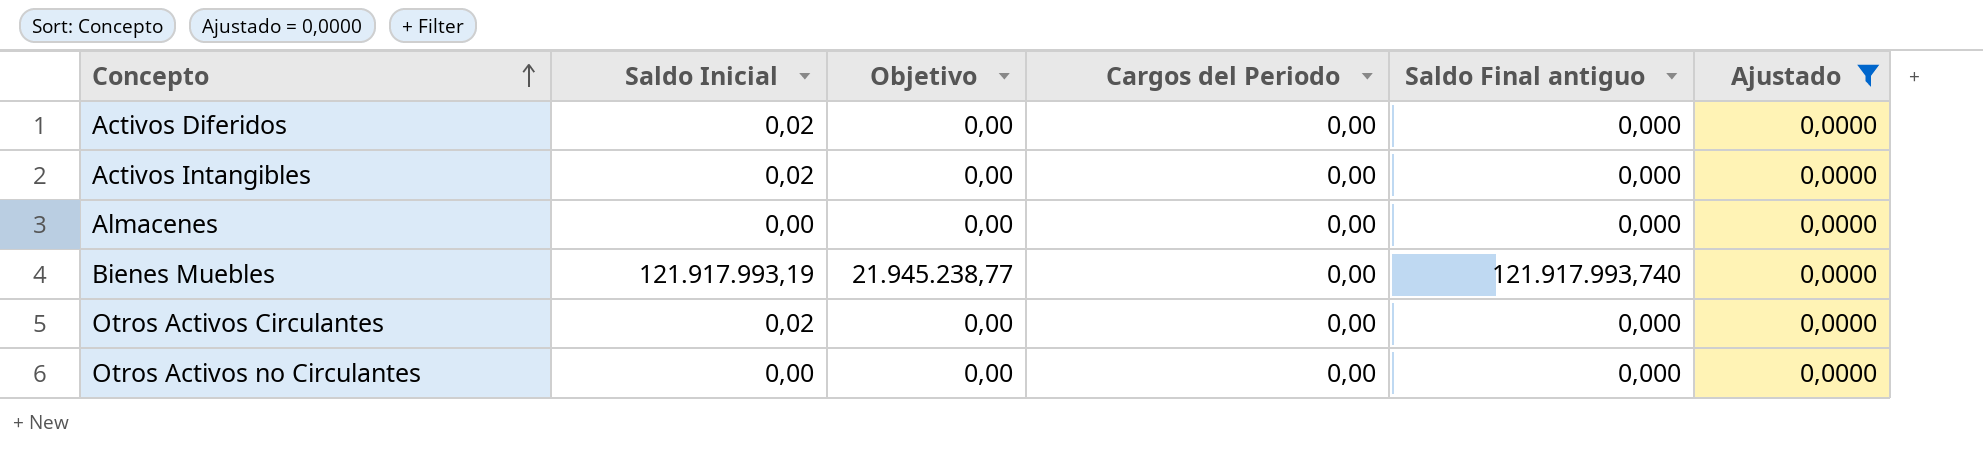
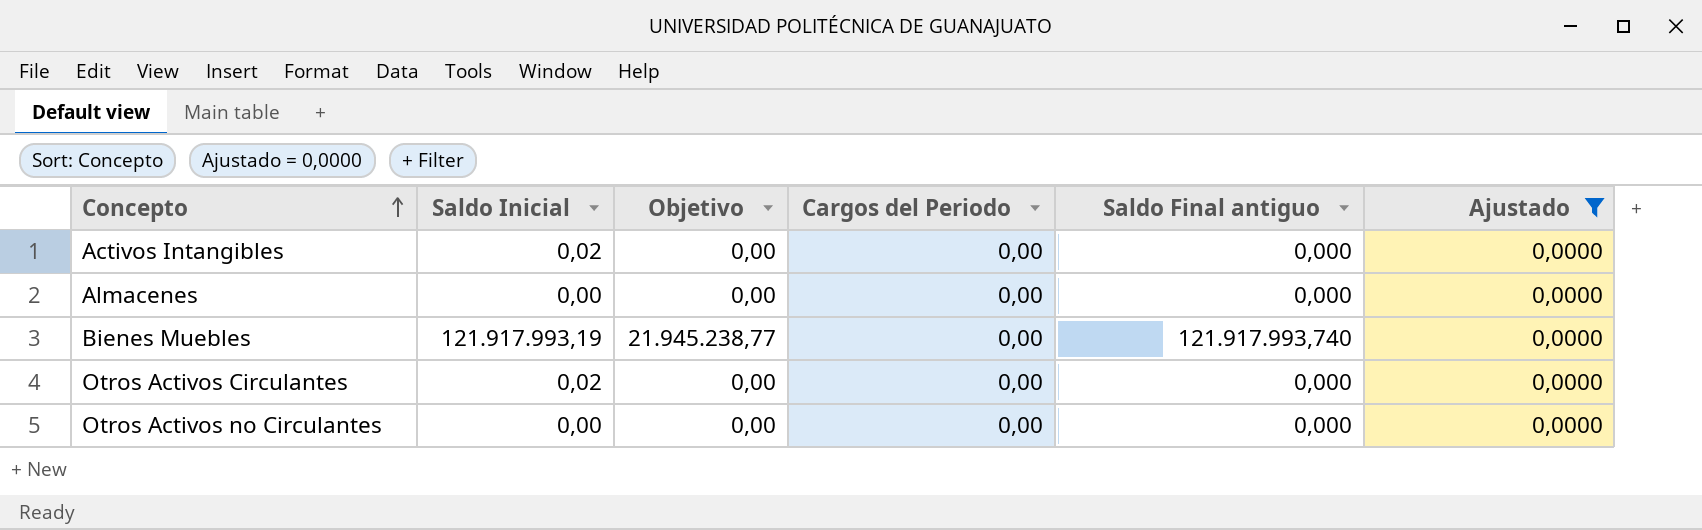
row Activos Diferidos: 0,02 | 0,00 | 0,00 | 0,000 | 0,0000 -> none

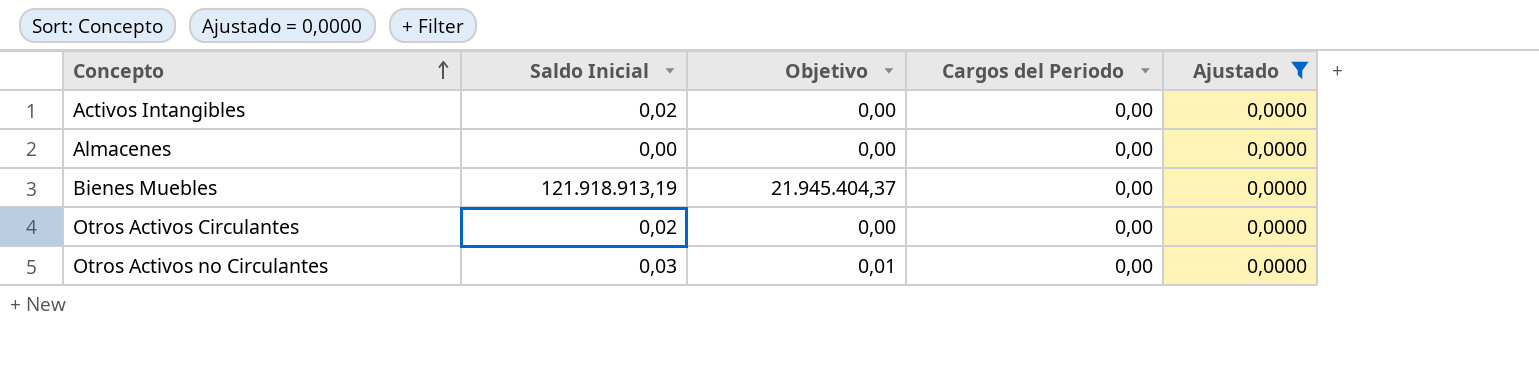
column Saldo Final antiguo | position: 5 -> none
Bienes Muebles | Saldo Inicial: 121.917.993,19 -> 121.918.913,19
Bienes Muebles | Objetivo: 21.945.238,77 -> 21.945.404,37
Otros Activos no Circulantes | Saldo Inicial: 0,00 -> 0,03
Otros Activos no Circulantes | Objetivo: 0,00 -> 0,01

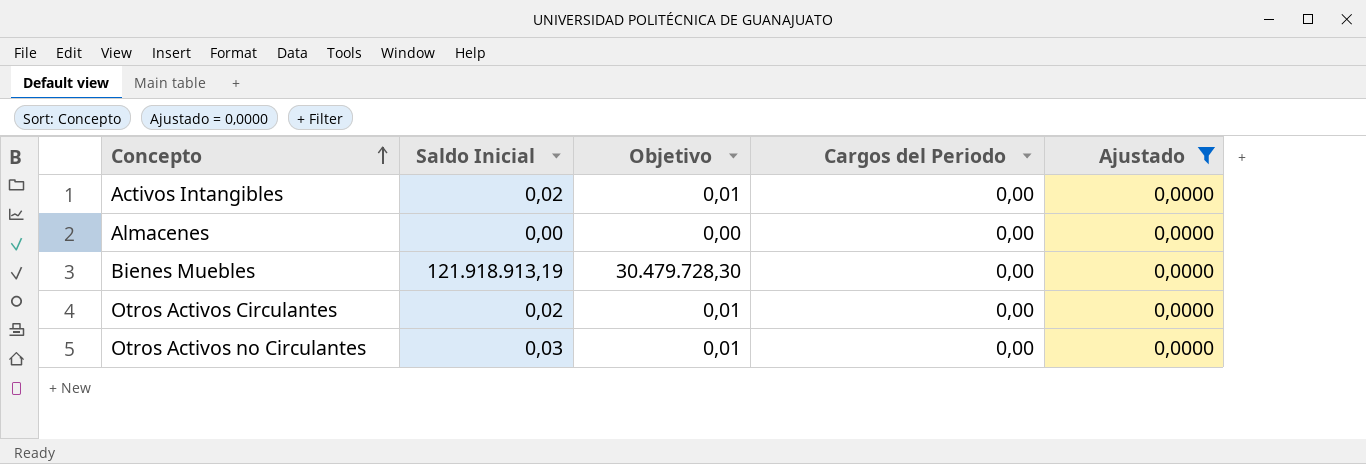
column Objetivo | formula: [Saldo Inicial] * 0,18 -> [Saldo Inicial] * 0,25

